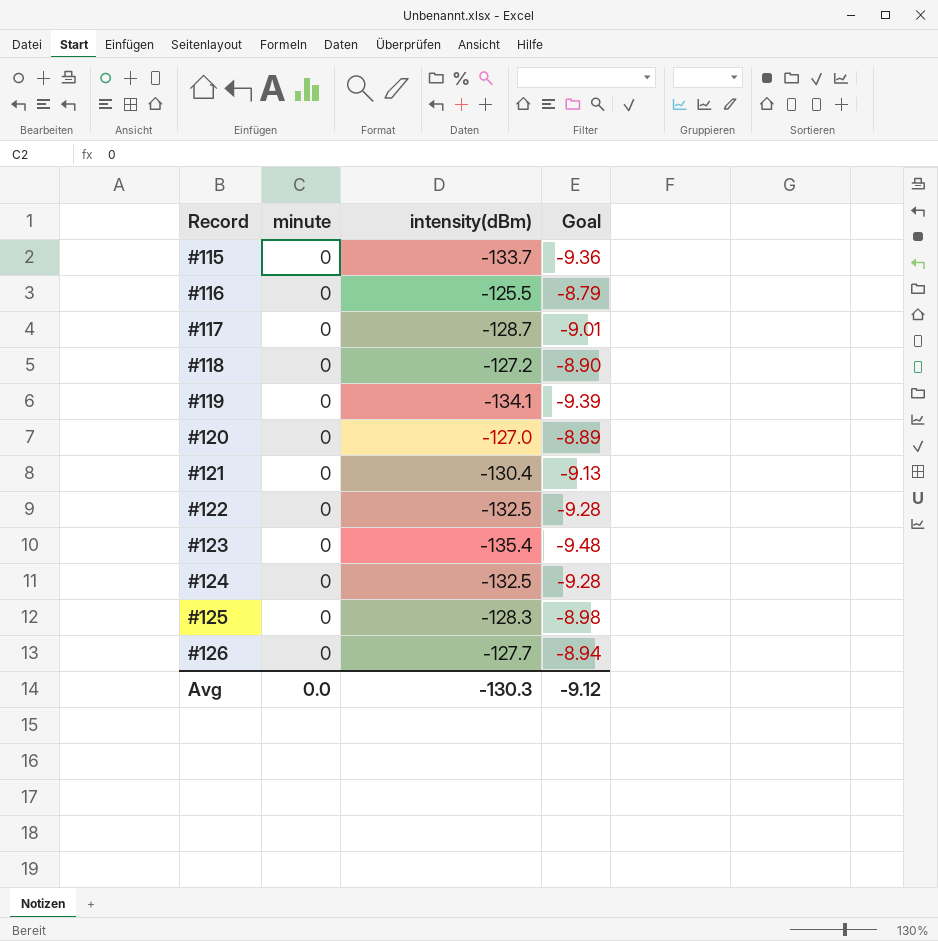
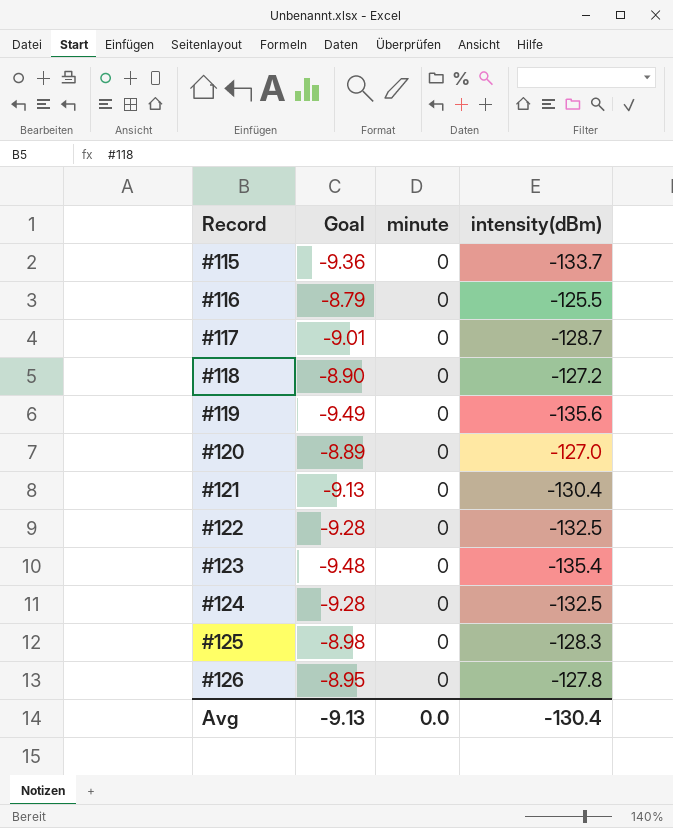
column Goal | position: 4 -> 2
#119 | Goal: -9.39 -> -9.49
#119 | intensity(dBm): -134.1 -> -135.6
#126 | Goal: -8.94 -> -8.95
#126 | intensity(dBm): -127.7 -> -127.8
Avg | Goal: -9.12 -> -9.13
Avg | intensity(dBm): -130.3 -> -130.4

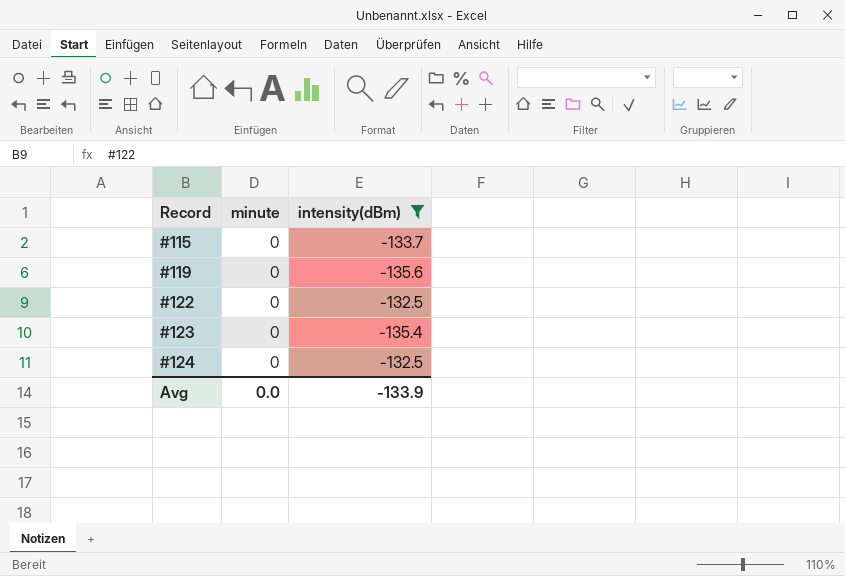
filter: none -> intensity(dBm) <= -132.5
column Goal | formula: [intensity(dBm)] * 0.07 -> none
Avg | intensity(dBm): -130.4 -> -133.9

